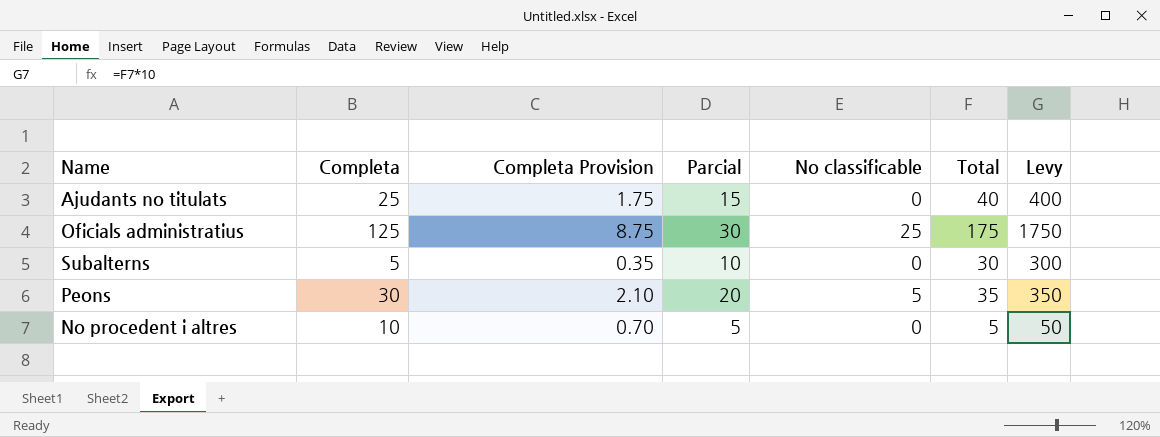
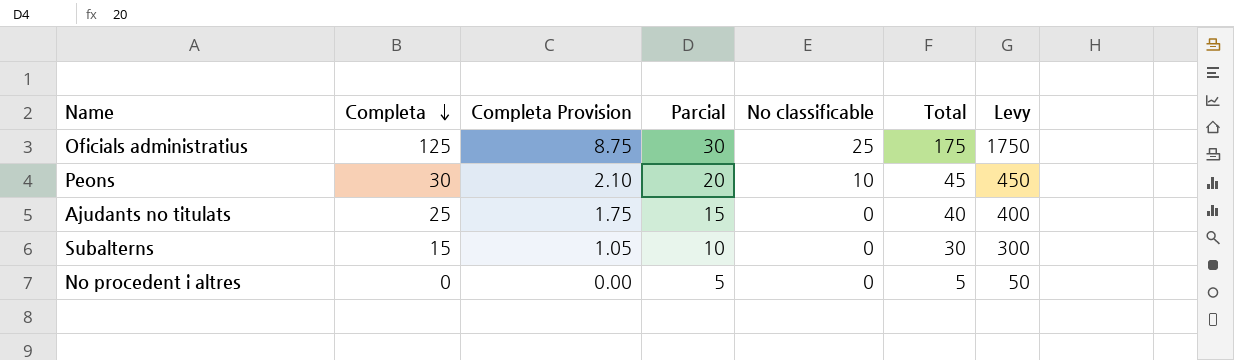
row order: none -> Completa descending
Peons | No classificable: 5 -> 10
Peons | Total: 35 -> 45
Peons | Levy: 350 -> 450
Subalterns | Completa: 5 -> 15
Subalterns | Completa Provision: 0.35 -> 1.05
No procedent i altres | Completa: 10 -> 0
No procedent i altres | Completa Provision: 0.70 -> 0.00

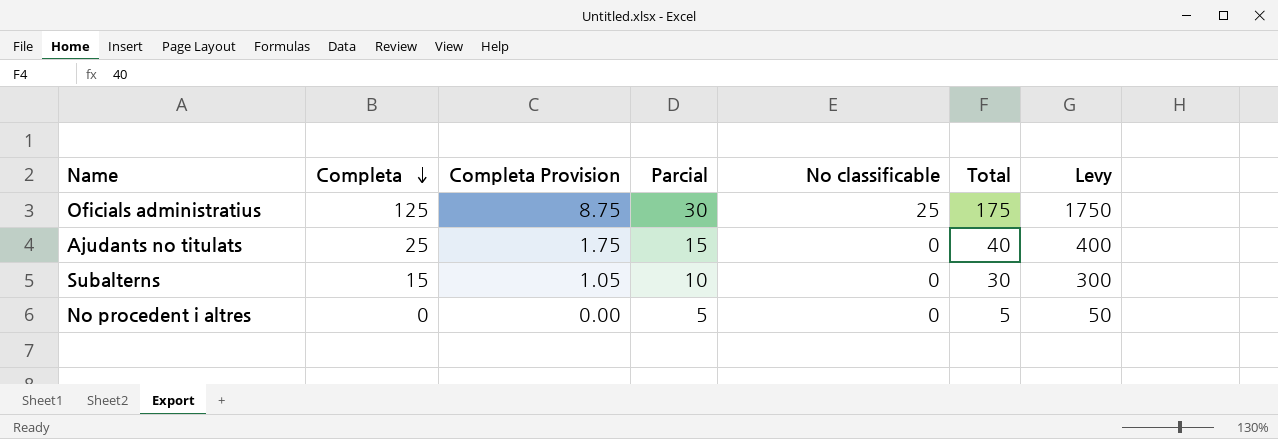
row Peons: 30 | 2.10 | 20 | 10 | 45 | 450 -> none

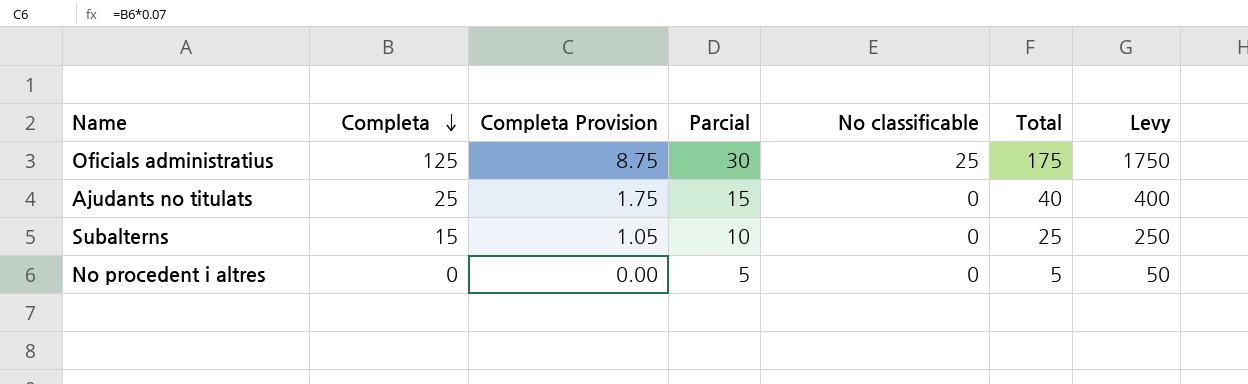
Subalterns | Total: 30 -> 25
Subalterns | Levy: 300 -> 250

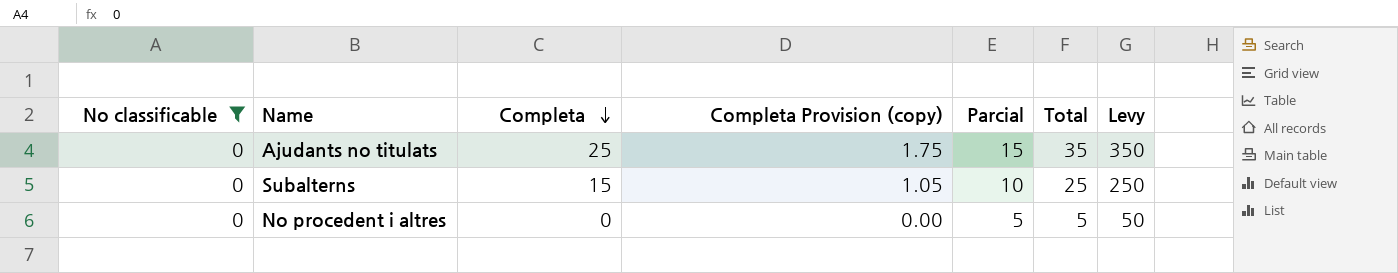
filter: none -> No classificable = 0
column No classificable | position: 5 -> 1
column name: Completa Provision -> Completa Provision (copy)
Ajudants no titulats | Total: 40 -> 35
Ajudants no titulats | Levy: 400 -> 350

